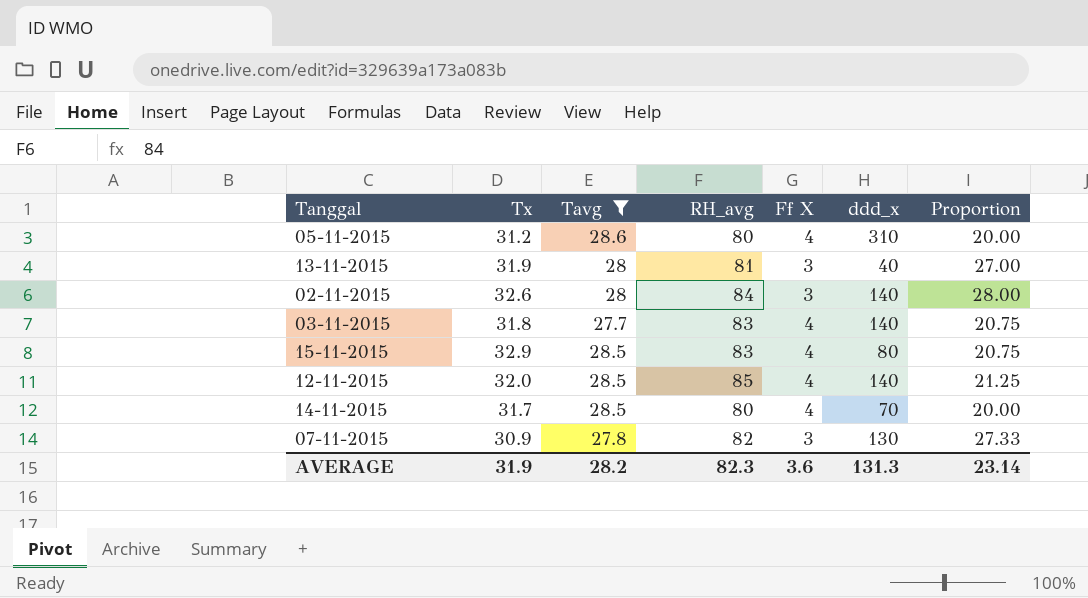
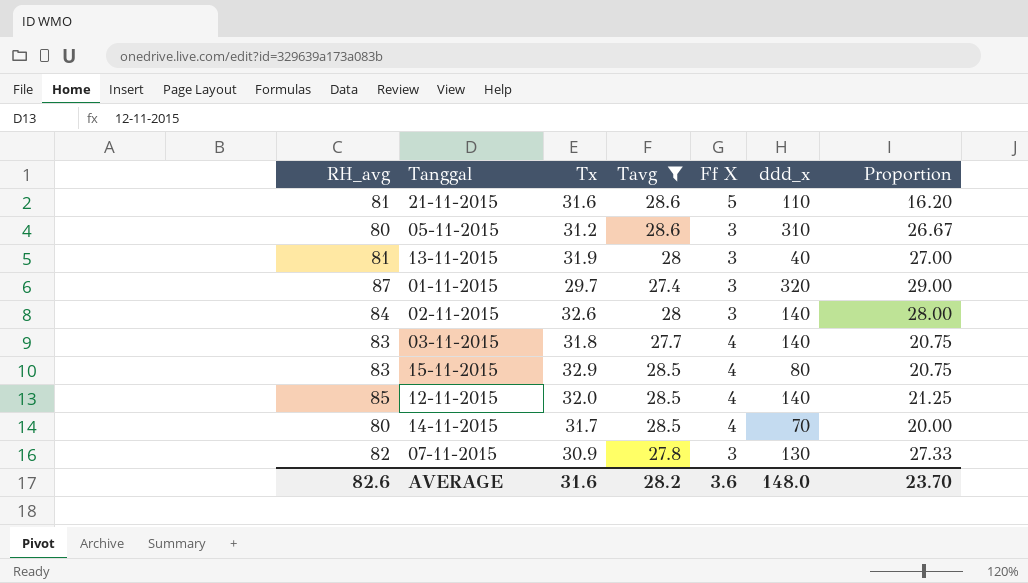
column RH_avg | position: 4 -> 1
row 21-11-2015: none -> 81 | 31.6 | 28.6 | 5 | 110 | 16.20
05-11-2015 | Ff X: 4 -> 3
05-11-2015 | Proportion: 20.00 -> 26.67
row 01-11-2015: none -> 87 | 29.7 | 27.4 | 3 | 320 | 29.00
AVERAGE | RH_avg: 82.3 -> 82.6
AVERAGE | Tx: 31.9 -> 31.6
AVERAGE | ddd_x: 131.3 -> 148.0
AVERAGE | Proportion: 23.14 -> 23.70

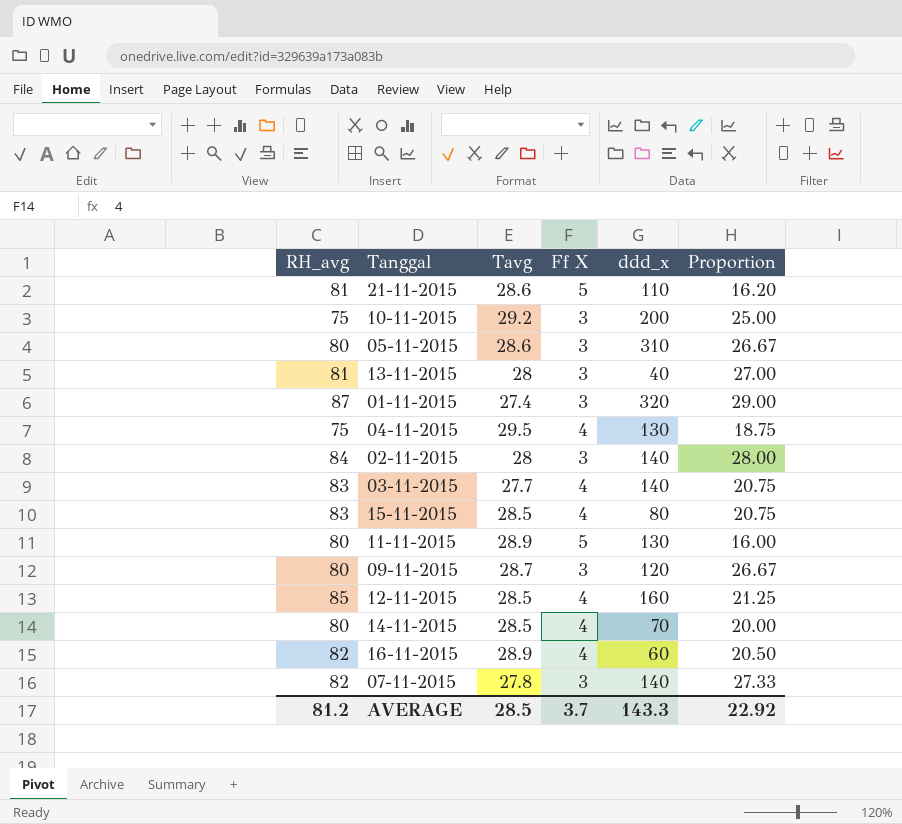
filter: Tavg <= 28.6 -> none
column Tx | position: 3 -> none
12-11-2015 | ddd_x: 140 -> 160
07-11-2015 | ddd_x: 130 -> 140
AVERAGE | RH_avg: 82.6 -> 81.2
AVERAGE | Tavg: 28.2 -> 28.5
AVERAGE | Ff X: 3.6 -> 3.7
AVERAGE | ddd_x: 148.0 -> 143.3
AVERAGE | Proportion: 23.70 -> 22.92

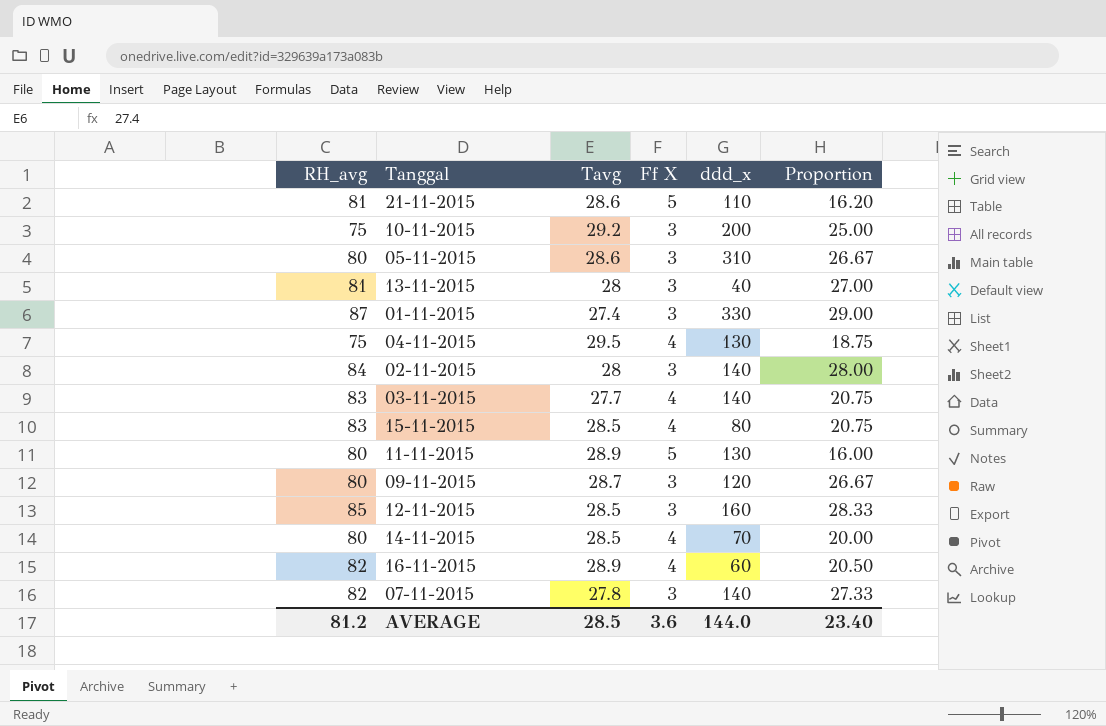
01-11-2015 | ddd_x: 320 -> 330
12-11-2015 | Ff X: 4 -> 3
12-11-2015 | Proportion: 21.25 -> 28.33
AVERAGE | Ff X: 3.7 -> 3.6
AVERAGE | ddd_x: 143.3 -> 144.0
AVERAGE | Proportion: 22.92 -> 23.40

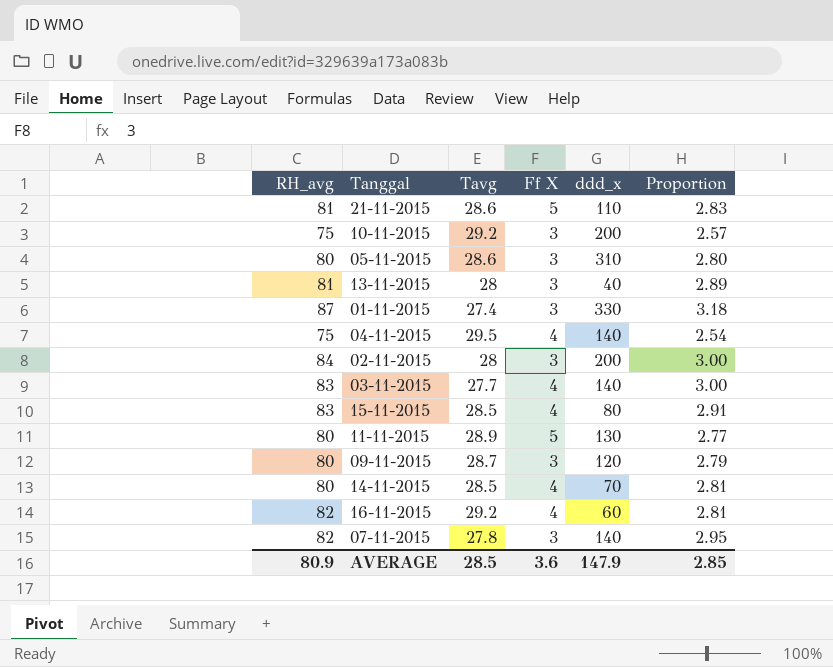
column Proportion | formula: [RH_avg] / [Ff X] -> [RH_avg] / [Tavg]
row 12-11-2015: 85 | 28.5 | 3 | 160 | 28.33 -> none
04-11-2015 | ddd_x: 130 -> 140
02-11-2015 | ddd_x: 140 -> 200
16-11-2015 | Tavg: 28.9 -> 29.2
AVERAGE | RH_avg: 81.2 -> 80.9
AVERAGE | ddd_x: 144.0 -> 147.9
AVERAGE | Proportion: 23.40 -> 2.85

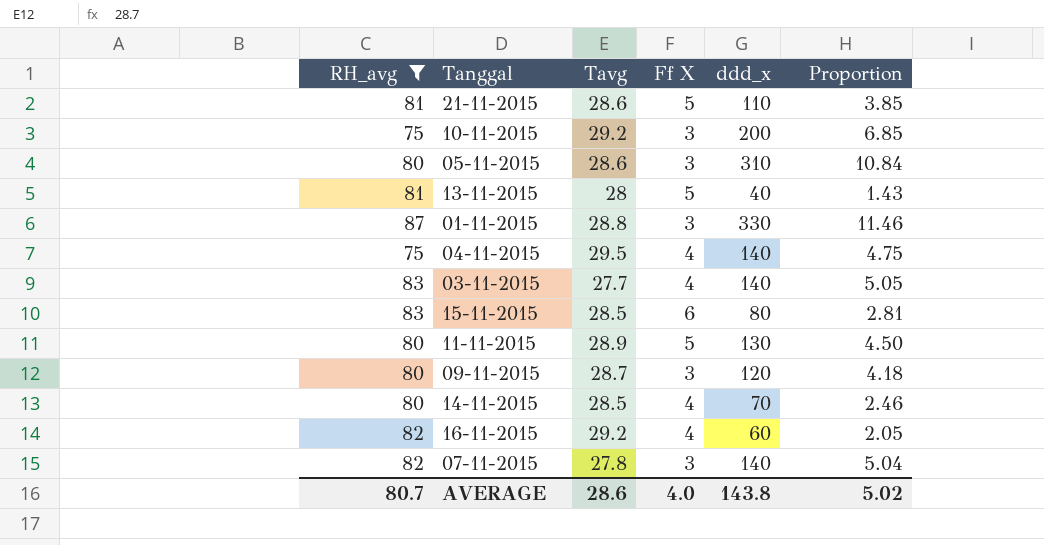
filter: none -> RH_avg != 84
column Proportion | formula: [RH_avg] / [Tavg] -> [ddd_x] / [Tavg]
13-11-2015 | Ff X: 3 -> 5
01-11-2015 | Tavg: 27.4 -> 28.8
15-11-2015 | Ff X: 4 -> 6
AVERAGE | RH_avg: 80.9 -> 80.7
AVERAGE | Tavg: 28.5 -> 28.6
AVERAGE | Ff X: 3.6 -> 4.0
AVERAGE | ddd_x: 147.9 -> 143.8
AVERAGE | Proportion: 2.85 -> 5.02

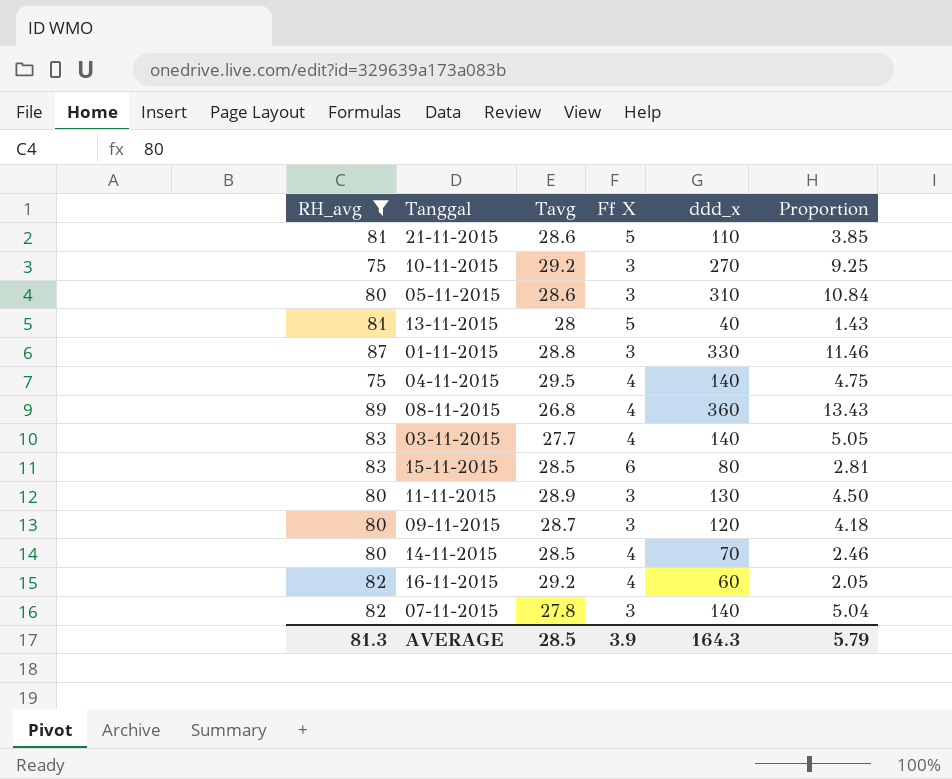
10-11-2015 | ddd_x: 200 -> 270
10-11-2015 | Proportion: 6.85 -> 9.25
row 08-11-2015: none -> 89 | 26.8 | 4 | 360 | 13.43
11-11-2015 | Ff X: 5 -> 3
AVERAGE | RH_avg: 80.7 -> 81.3
AVERAGE | Tavg: 28.6 -> 28.5
AVERAGE | Ff X: 4.0 -> 3.9
AVERAGE | ddd_x: 143.8 -> 164.3
AVERAGE | Proportion: 5.02 -> 5.79

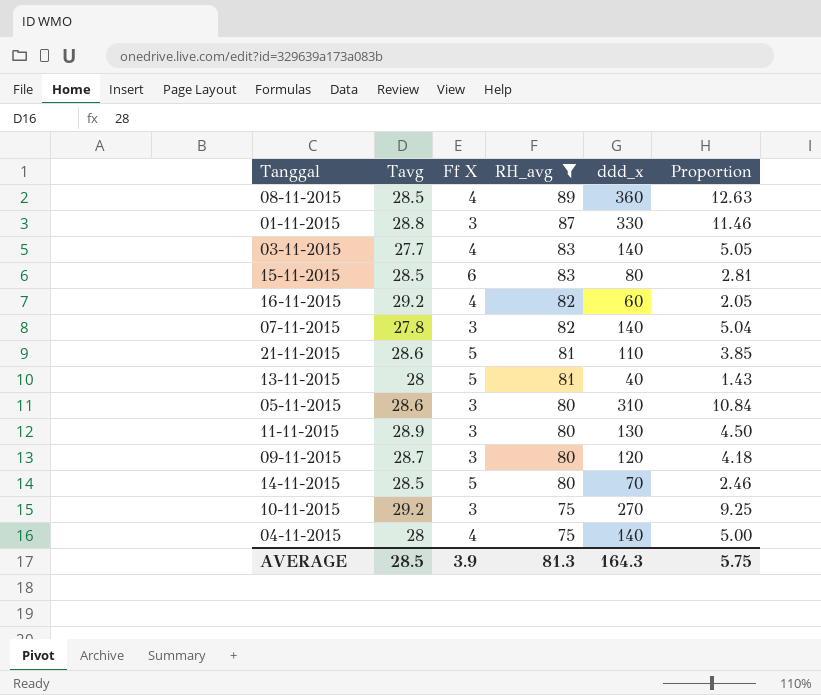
row order: none -> RH_avg descending
column RH_avg | position: 1 -> 4
08-11-2015 | Tavg: 26.8 -> 28.5
08-11-2015 | Proportion: 13.43 -> 12.63
14-11-2015 | Ff X: 4 -> 5
04-11-2015 | Tavg: 29.5 -> 28
04-11-2015 | Proportion: 4.75 -> 5.00
AVERAGE | Proportion: 5.79 -> 5.75

